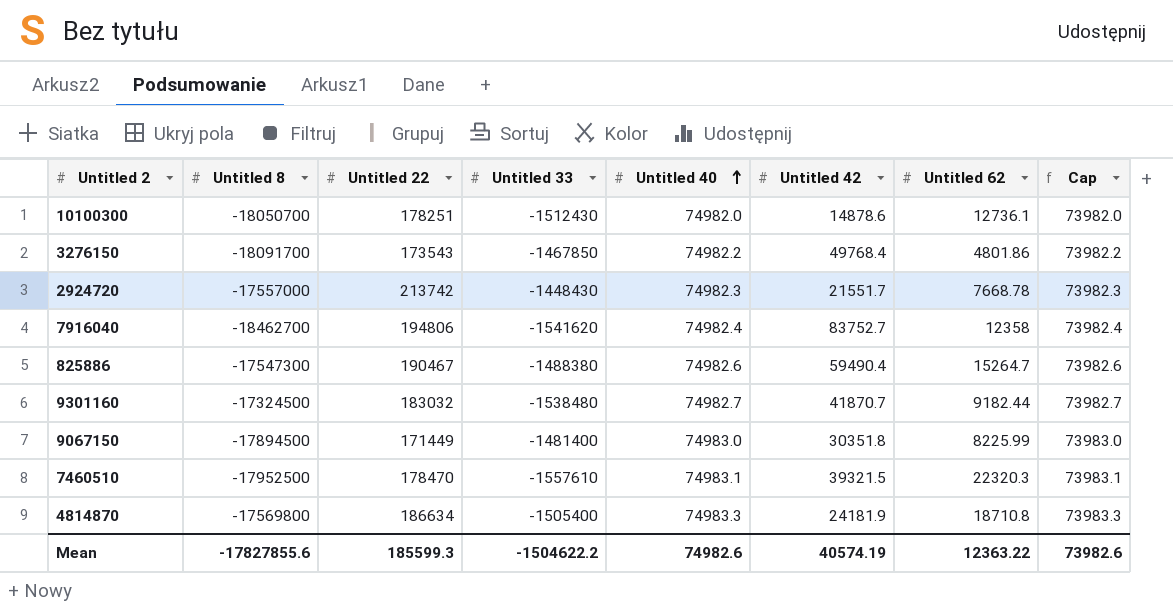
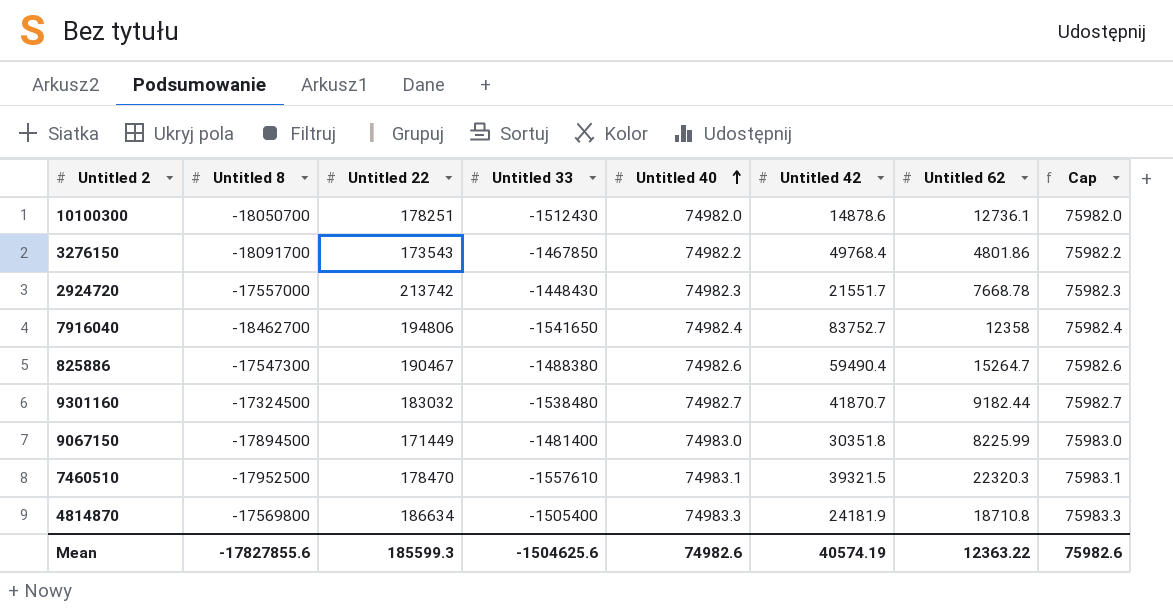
column Cap | formula: [Untitled 40] - 1000 -> [Untitled 40] + 1000
7916040 | Untitled 33: -1541620 -> -1541650
Mean | Untitled 33: -1504622.2 -> -1504625.6
Mean | Cap: 73982.6 -> 75982.6

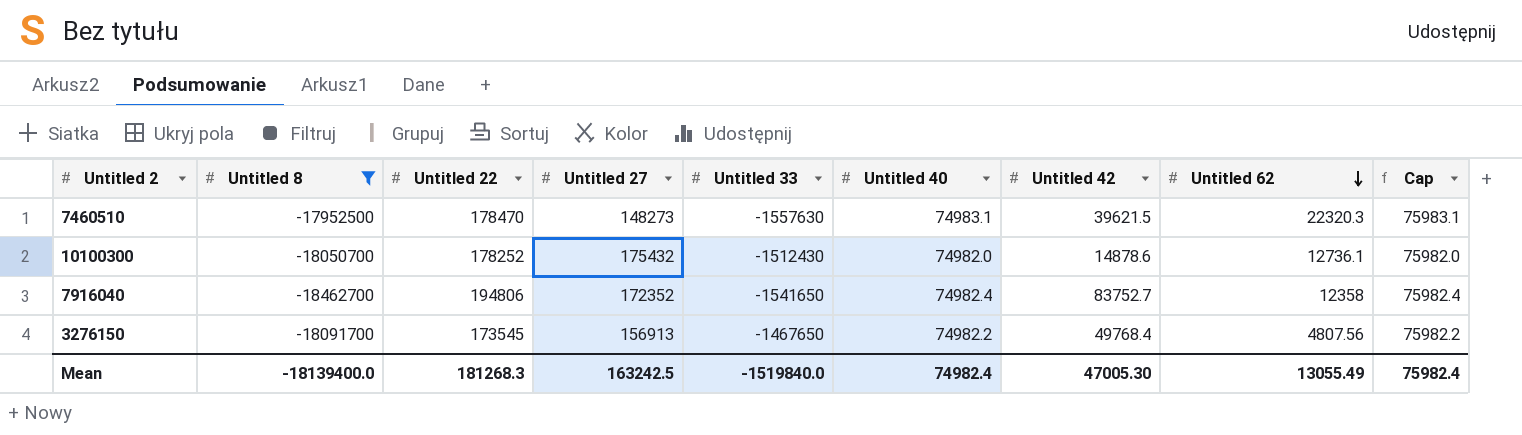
filter: none -> Untitled 8 <= -17952500
row order: Untitled 40 ascending -> Untitled 62 descending
column Untitled 27 | position: none -> 4
7460510 | Untitled 33: -1557610 -> -1557630
7460510 | Untitled 42: 39321.5 -> 39621.5
10100300 | Untitled 22: 178251 -> 178252
3276150 | Untitled 22: 173543 -> 173545
3276150 | Untitled 33: -1467850 -> -1467650
3276150 | Untitled 62: 4801.86 -> 4807.56
Mean | Untitled 8: -17827855.6 -> -18139400.0
Mean | Untitled 22: 185599.3 -> 181268.3
Mean | Untitled 33: -1504625.6 -> -1519840.0
Mean | Untitled 40: 74982.6 -> 74982.4
Mean | Untitled 42: 40574.19 -> 47005.30
Mean | Untitled 62: 12363.22 -> 13055.49
Mean | Cap: 75982.6 -> 75982.4

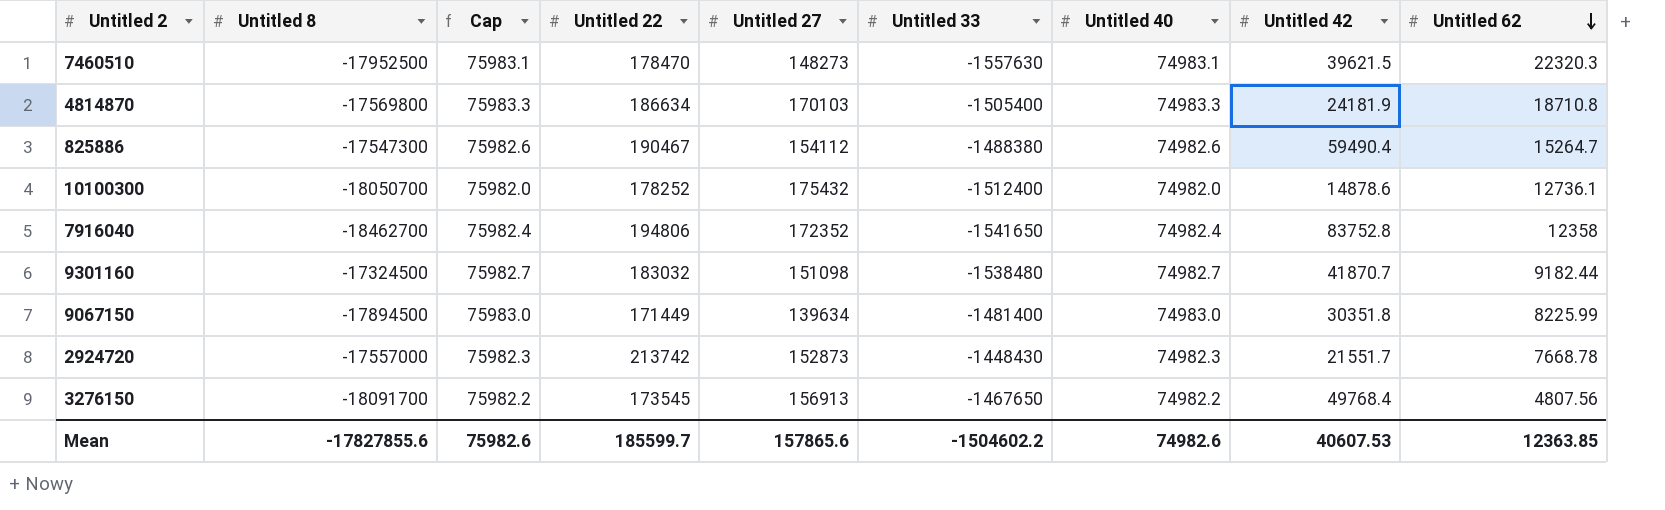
filter: Untitled 8 <= -17952500 -> none
column Cap | position: 9 -> 3
10100300 | Untitled 33: -1512430 -> -1512400
7916040 | Untitled 42: 83752.7 -> 83752.8
Mean | Untitled 8: -18139400.0 -> -17827855.6
Mean | Cap: 75982.4 -> 75982.6
Mean | Untitled 22: 181268.3 -> 185599.7
Mean | Untitled 27: 163242.5 -> 157865.6
Mean | Untitled 33: -1519840.0 -> -1504602.2
Mean | Untitled 40: 74982.4 -> 74982.6
Mean | Untitled 42: 47005.30 -> 40607.53
Mean | Untitled 62: 13055.49 -> 12363.85

